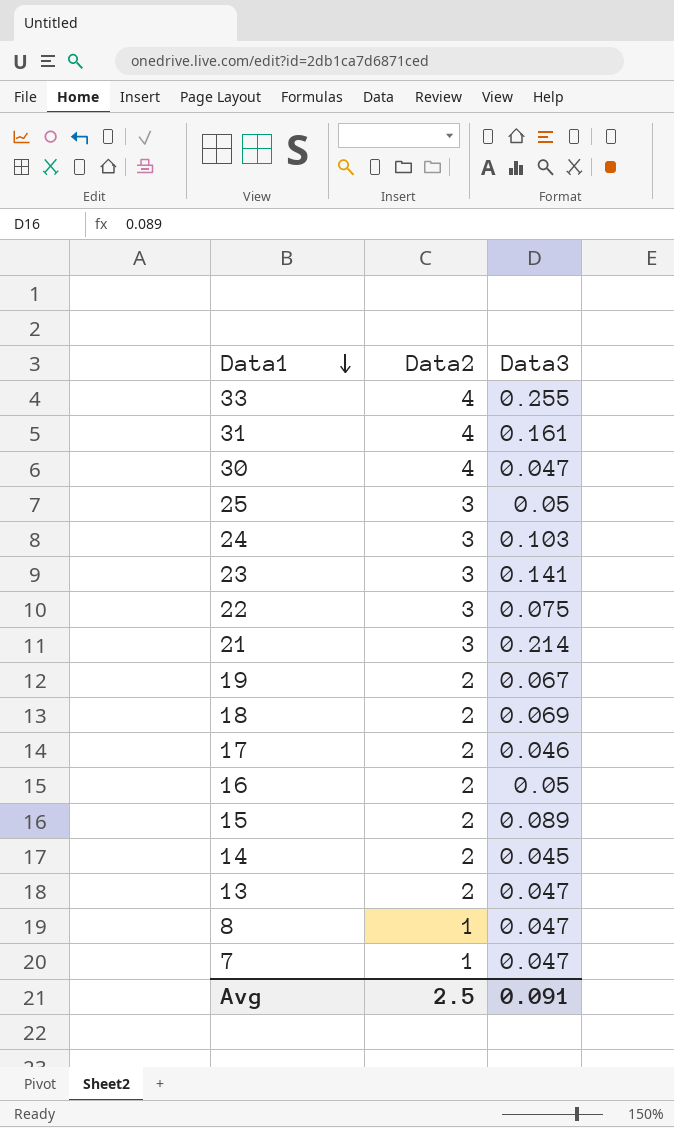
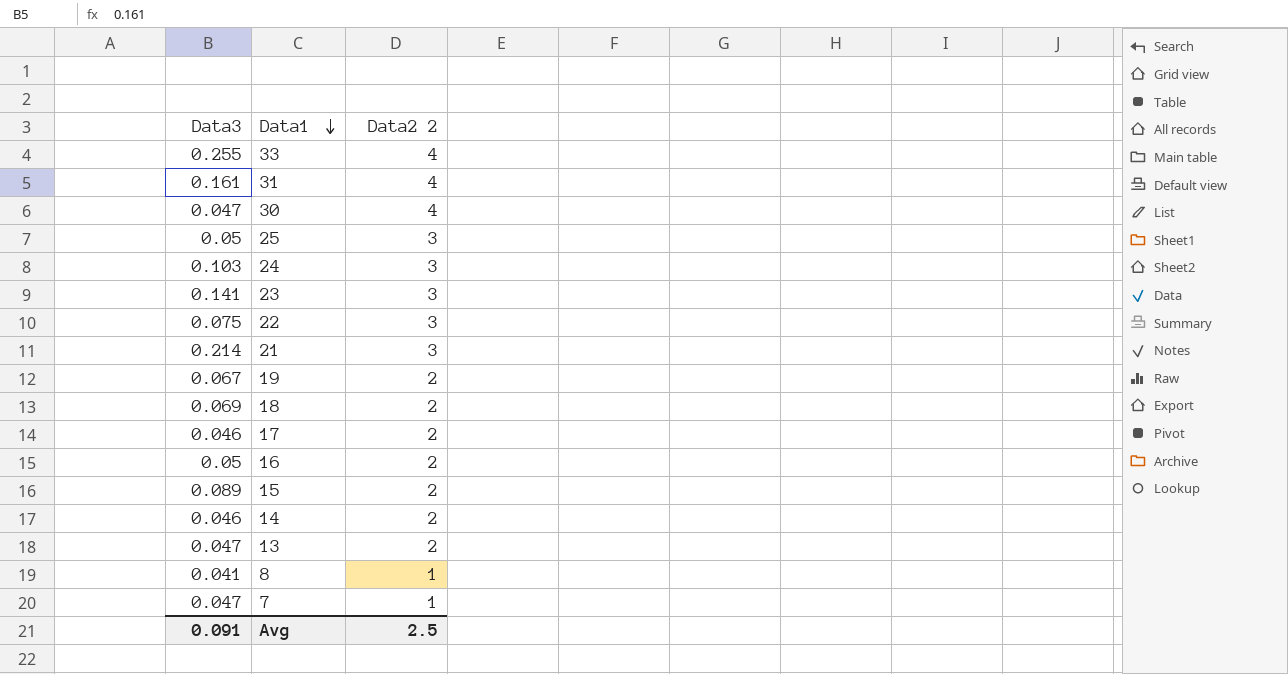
column Data3 | position: 3 -> 1
column name: Data2 -> Data2 2
14 | Data3: 0.045 -> 0.046
8 | Data3: 0.047 -> 0.041

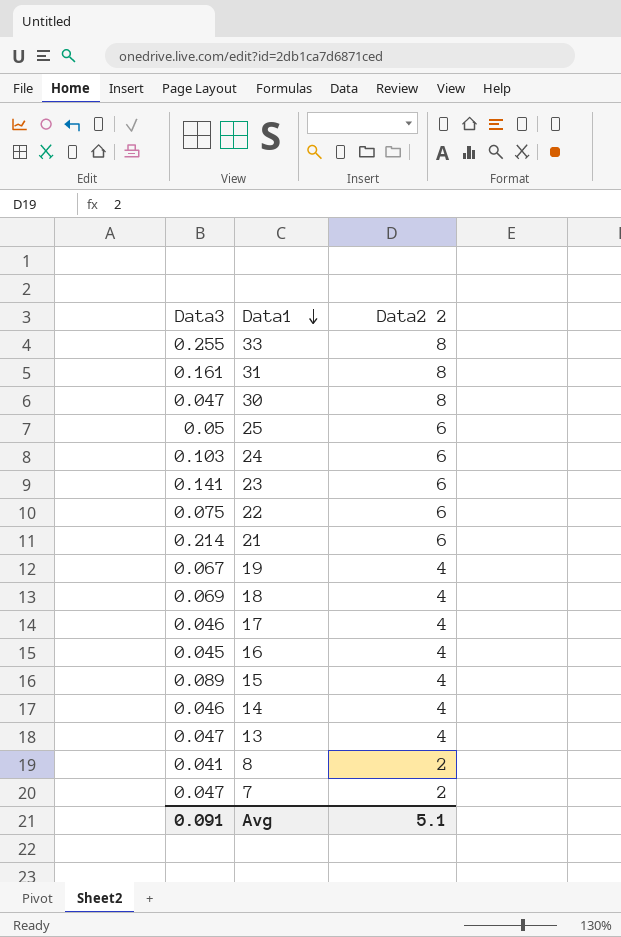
33 | Data2 2: 4 -> 8
31 | Data2 2: 4 -> 8
30 | Data2 2: 4 -> 8
25 | Data2 2: 3 -> 6
24 | Data2 2: 3 -> 6
23 | Data2 2: 3 -> 6
22 | Data2 2: 3 -> 6
21 | Data2 2: 3 -> 6
19 | Data2 2: 2 -> 4
18 | Data2 2: 2 -> 4
17 | Data2 2: 2 -> 4
16 | Data3: 0.05 -> 0.045
16 | Data2 2: 2 -> 4
15 | Data2 2: 2 -> 4
14 | Data2 2: 2 -> 4
13 | Data2 2: 2 -> 4
8 | Data2 2: 1 -> 2
7 | Data2 2: 1 -> 2
Avg | Data2 2: 2.5 -> 5.1

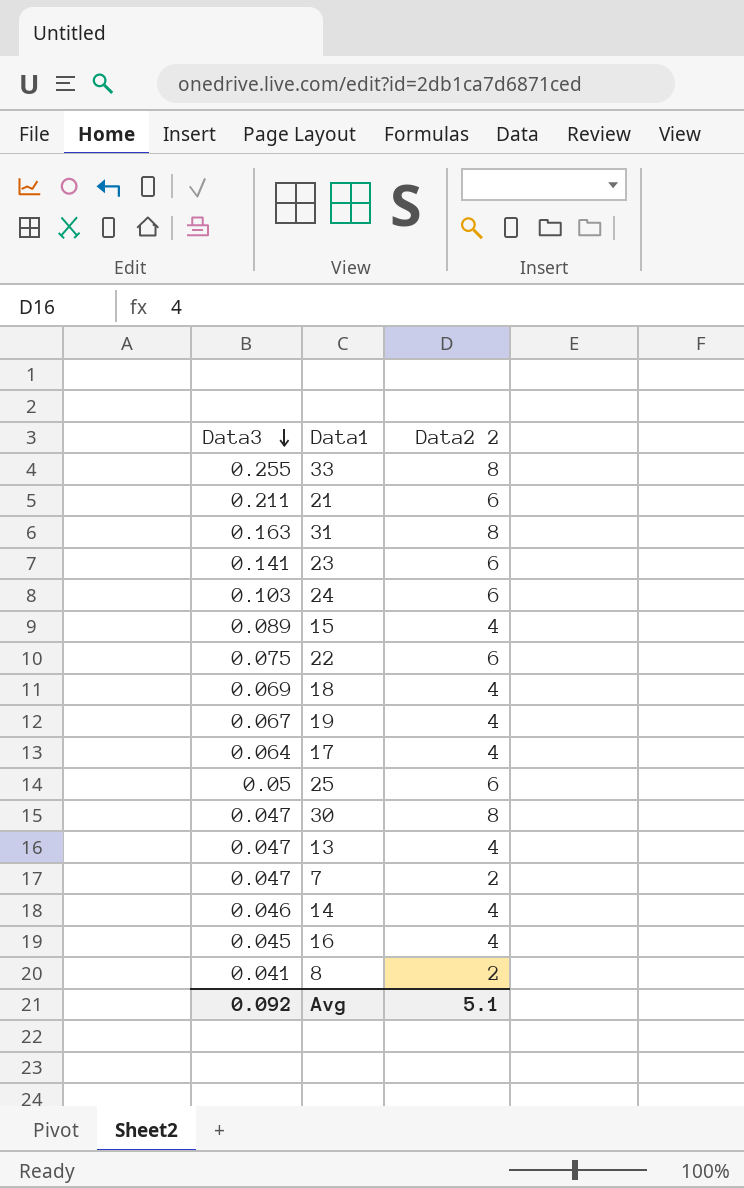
row order: Data1 descending -> Data3 descending
21 | Data3: 0.214 -> 0.211
31 | Data3: 0.161 -> 0.163
17 | Data3: 0.046 -> 0.064
Avg | Data3: 0.091 -> 0.092

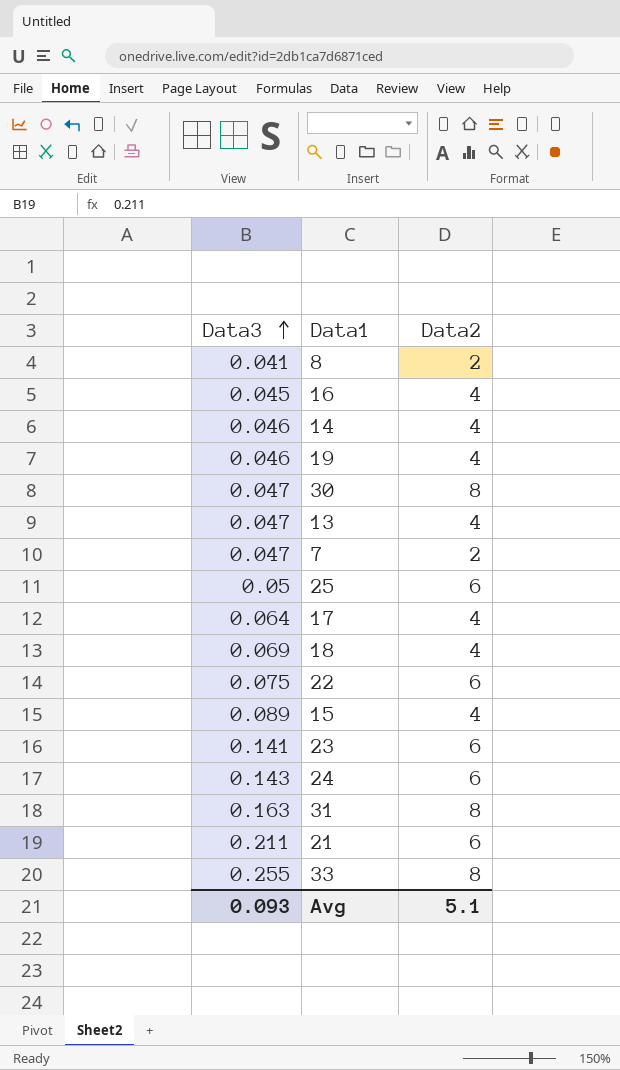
row order: Data3 descending -> Data3 ascending
column name: Data2 2 -> Data2
19 | Data3: 0.067 -> 0.046
24 | Data3: 0.103 -> 0.143
Avg | Data3: 0.092 -> 0.093

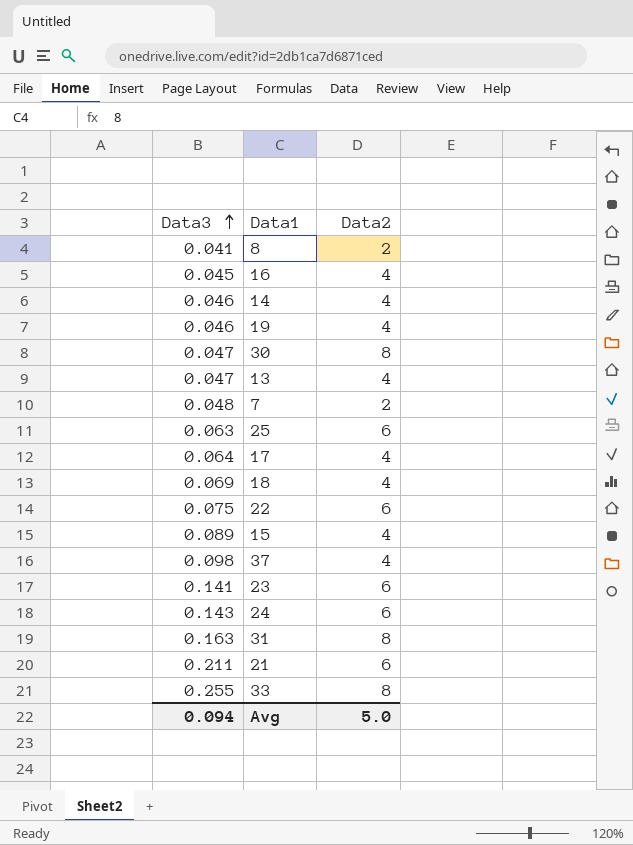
7 | Data3: 0.047 -> 0.048
25 | Data3: 0.05 -> 0.063
row 37: none -> 0.098 | 4
Avg | Data3: 0.093 -> 0.094
Avg | Data2: 5.1 -> 5.0

